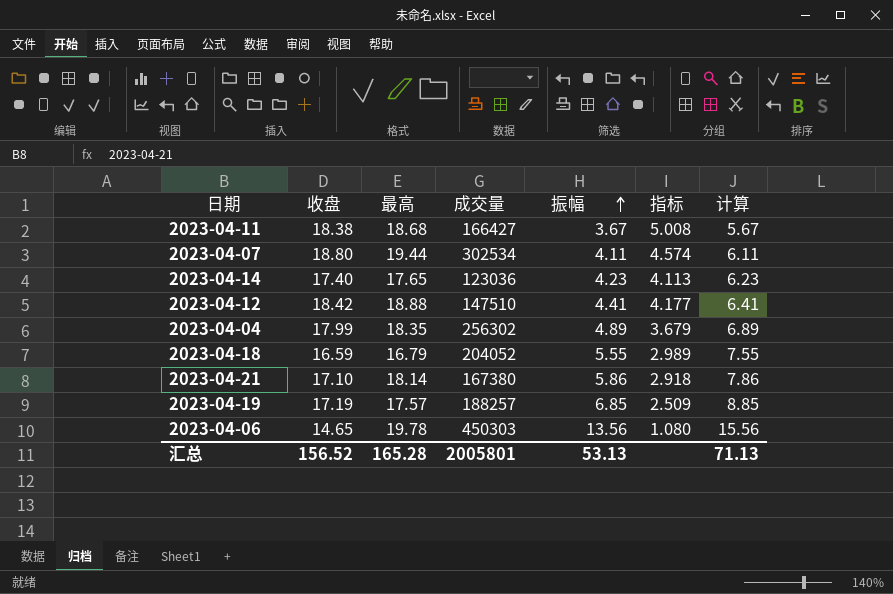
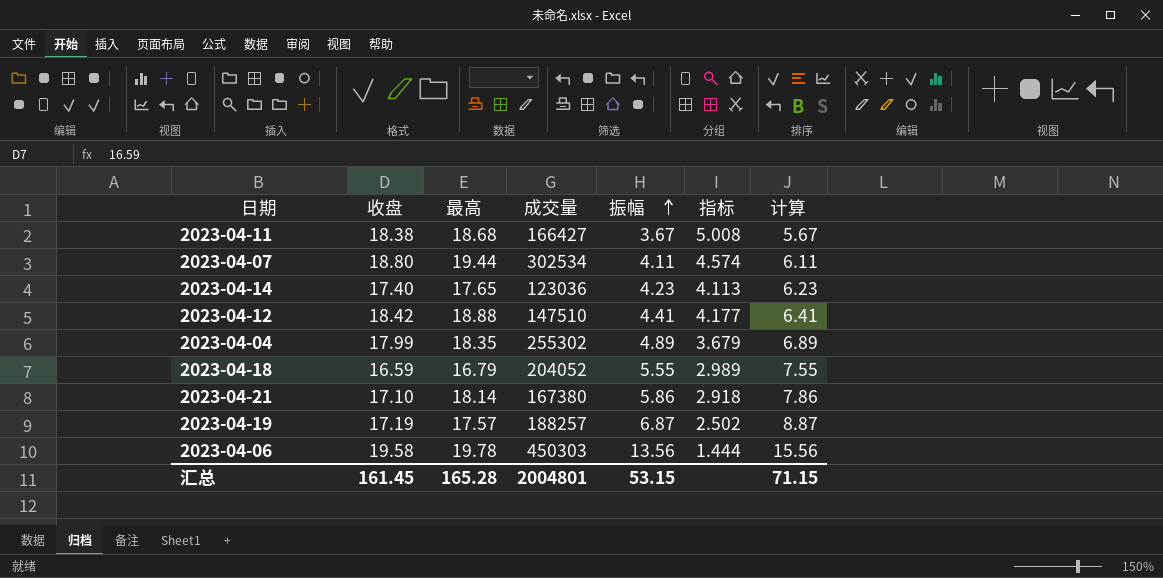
2023-04-04 | 成交量: 256302 -> 255302
2023-04-19 | 振幅: 6.85 -> 6.87
2023-04-19 | 指标: 2.509 -> 2.502
2023-04-19 | 计算: 8.85 -> 8.87
2023-04-06 | 收盘: 14.65 -> 19.58
2023-04-06 | 指标: 1.080 -> 1.444
汇总 | 收盘: 156.52 -> 161.45
汇总 | 成交量: 2005801 -> 2004801
汇总 | 振幅: 53.13 -> 53.15
汇总 | 计算: 71.13 -> 71.15

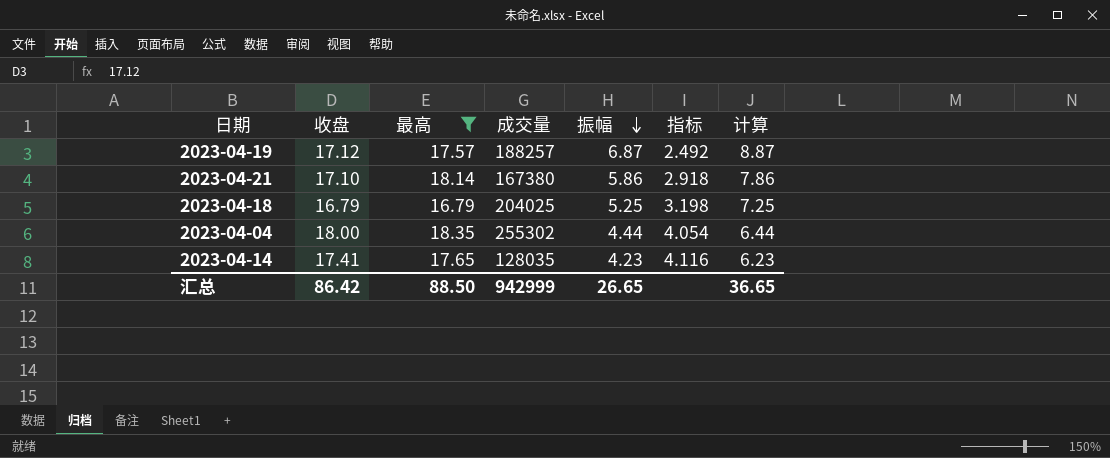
filter: none -> 最高 <= 18.35
row order: 振幅 ascending -> 振幅 descending
2023-04-19 | 收盘: 17.19 -> 17.12
2023-04-19 | 指标: 2.502 -> 2.492
2023-04-18 | 收盘: 16.59 -> 16.79
2023-04-18 | 成交量: 204052 -> 204025
2023-04-18 | 振幅: 5.55 -> 5.25
2023-04-18 | 指标: 2.989 -> 3.198
2023-04-18 | 计算: 7.55 -> 7.25
2023-04-04 | 收盘: 17.99 -> 18.00
2023-04-04 | 振幅: 4.89 -> 4.44
2023-04-04 | 指标: 3.679 -> 4.054
2023-04-04 | 计算: 6.89 -> 6.44
2023-04-14 | 收盘: 17.40 -> 17.41
2023-04-14 | 成交量: 123036 -> 128035
2023-04-14 | 指标: 4.113 -> 4.116
汇总 | 收盘: 161.45 -> 86.42
汇总 | 最高: 165.28 -> 88.50
汇总 | 成交量: 2004801 -> 942999
汇总 | 振幅: 53.15 -> 26.65
汇总 | 计算: 71.15 -> 36.65

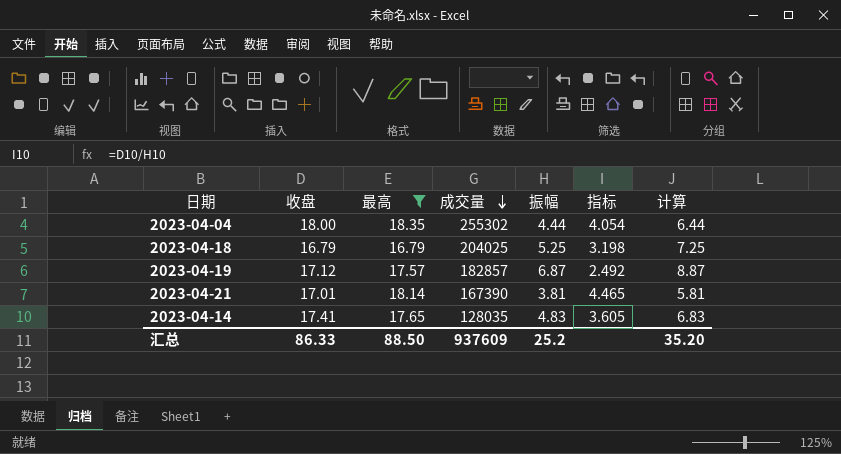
row order: 振幅 descending -> 成交量 descending
2023-04-19 | 成交量: 188257 -> 182857
2023-04-21 | 收盘: 17.10 -> 17.01
2023-04-21 | 成交量: 167380 -> 167390
2023-04-21 | 振幅: 5.86 -> 3.81
2023-04-21 | 指标: 2.918 -> 4.465
2023-04-21 | 计算: 7.86 -> 5.81
2023-04-14 | 振幅: 4.23 -> 4.83
2023-04-14 | 指标: 4.116 -> 3.605
2023-04-14 | 计算: 6.23 -> 6.83
汇总 | 收盘: 86.42 -> 86.33
汇总 | 成交量: 942999 -> 937609
汇总 | 振幅: 26.65 -> 25.2
汇总 | 计算: 36.65 -> 35.20

